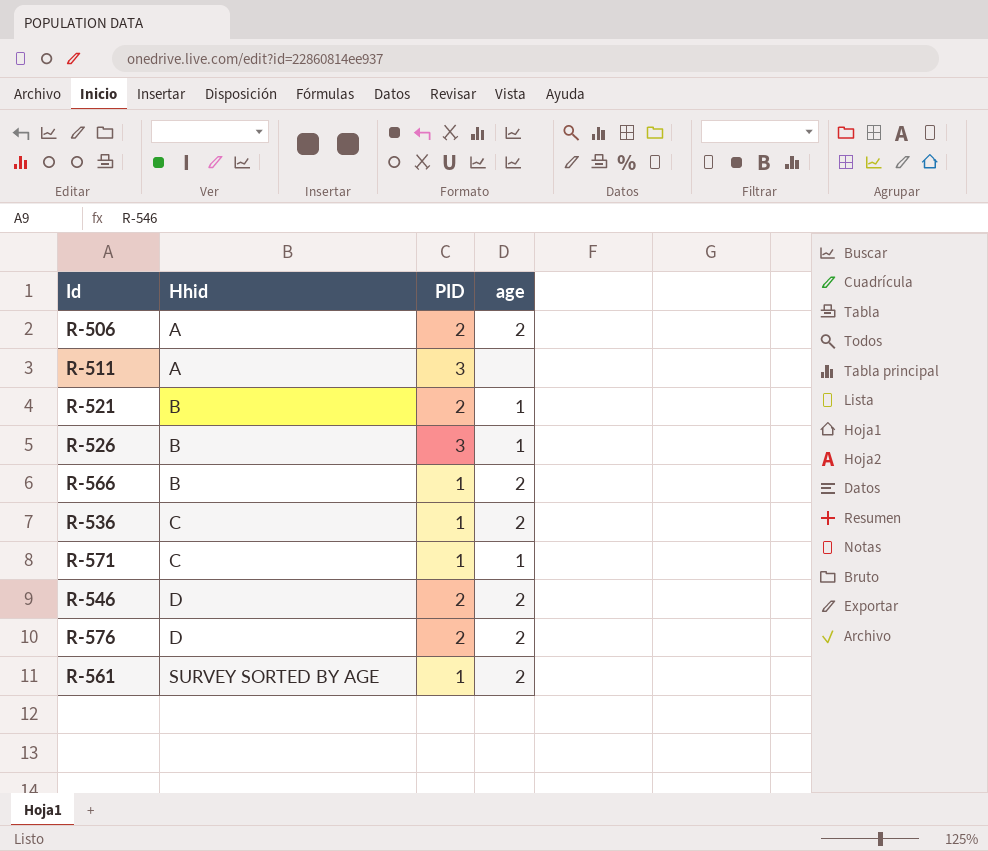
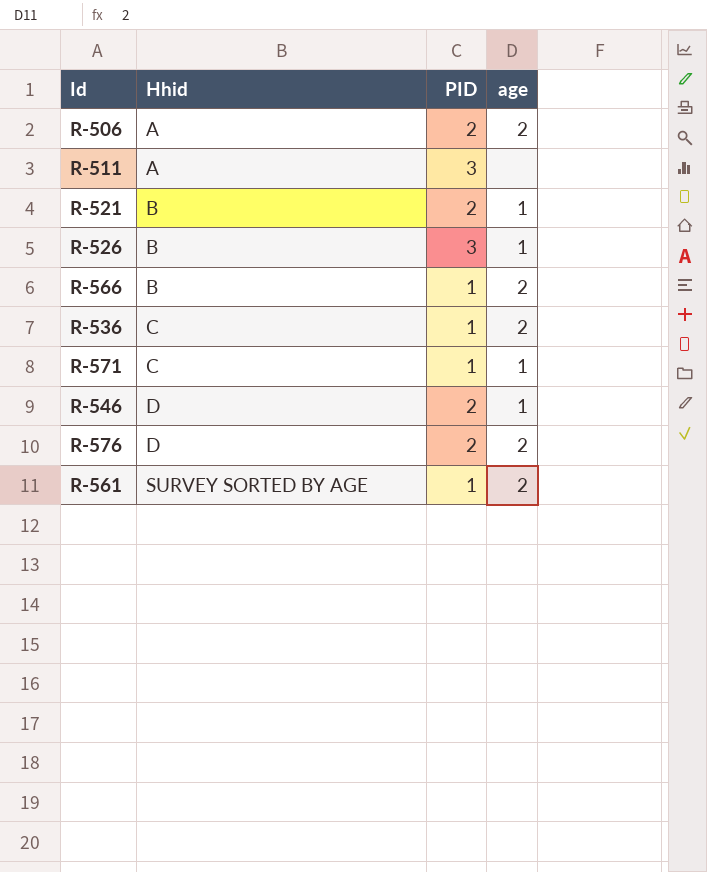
R-546 | age: 2 -> 1

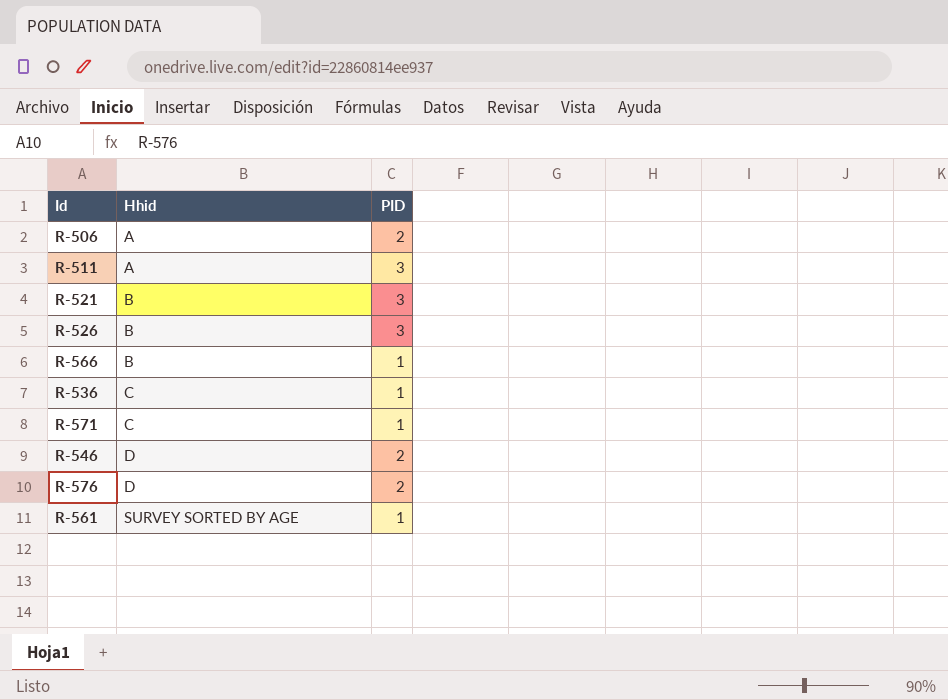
column age | position: 4 -> none
R-521 | PID: 2 -> 3

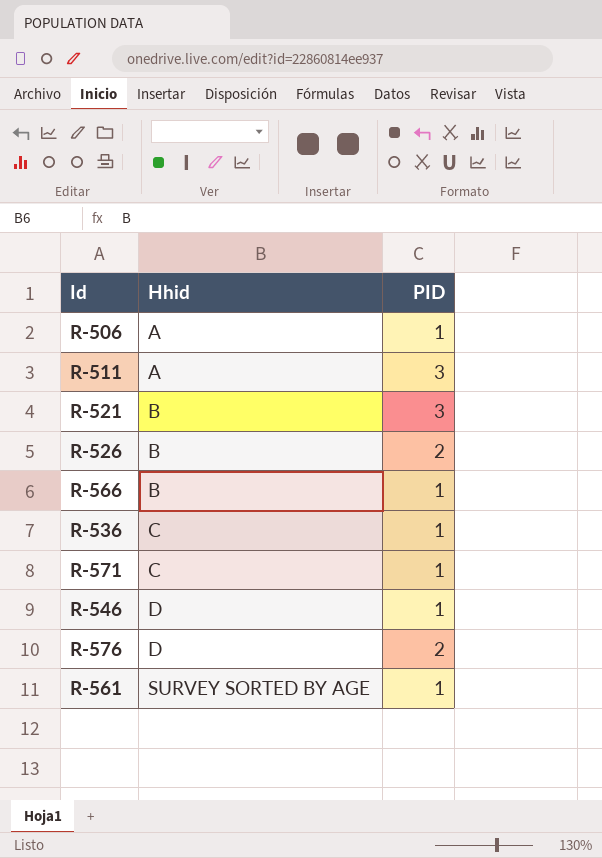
R-506 | PID: 2 -> 1
R-526 | PID: 3 -> 2
R-546 | PID: 2 -> 1

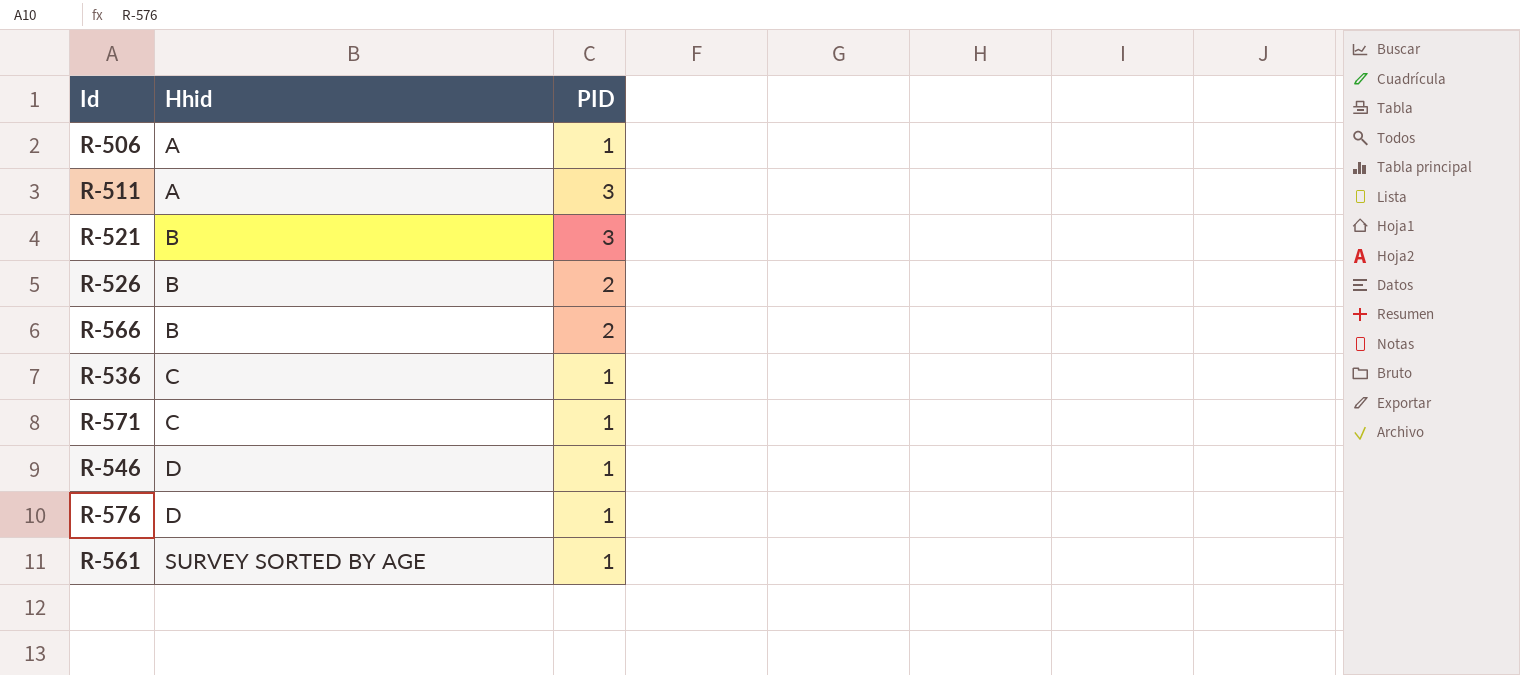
R-566 | PID: 1 -> 2
R-576 | PID: 2 -> 1

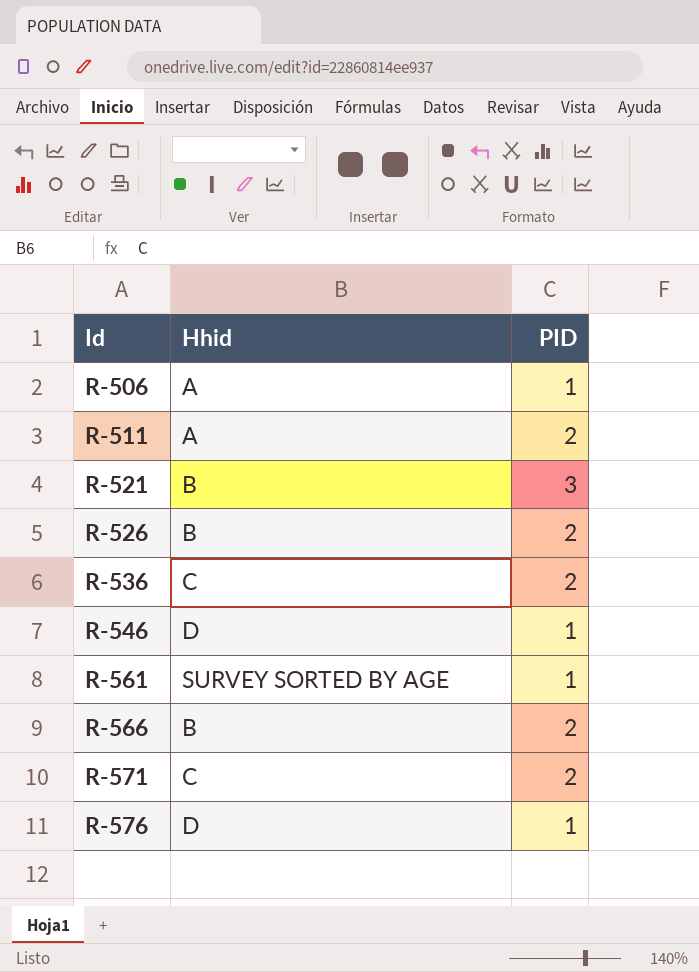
row order: Hhid ascending -> Id ascending
R-511 | PID: 3 -> 2
R-536 | PID: 1 -> 2
R-571 | PID: 1 -> 2

